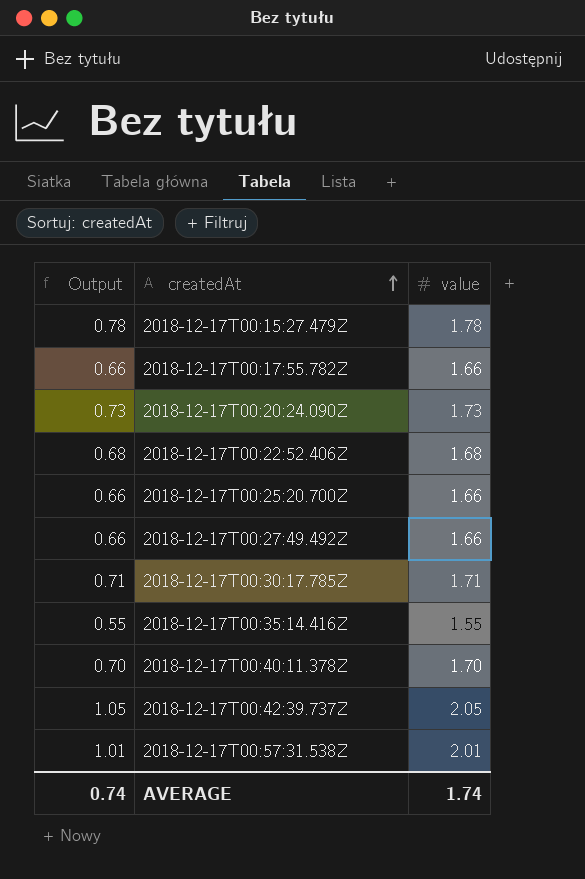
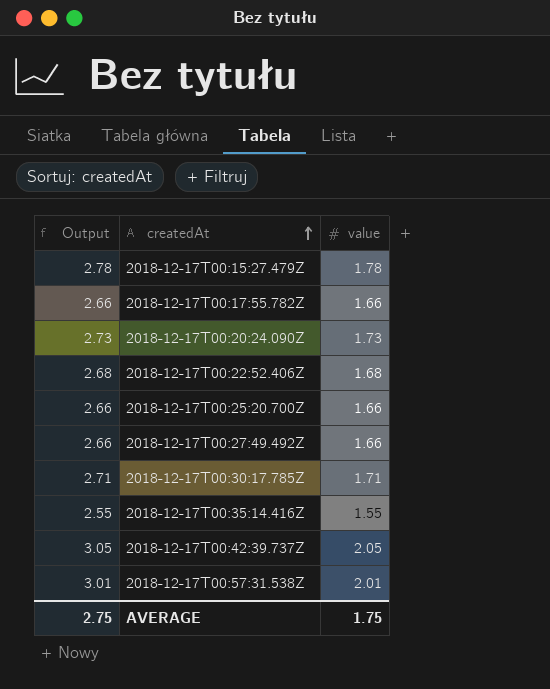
column Output | formula: [value] - 1 -> [value] + 1
row 2018-12-17T00:40:11.378Z: 0.70 | 1.70 -> none
AVERAGE | Output: 0.74 -> 2.75
AVERAGE | value: 1.74 -> 1.75

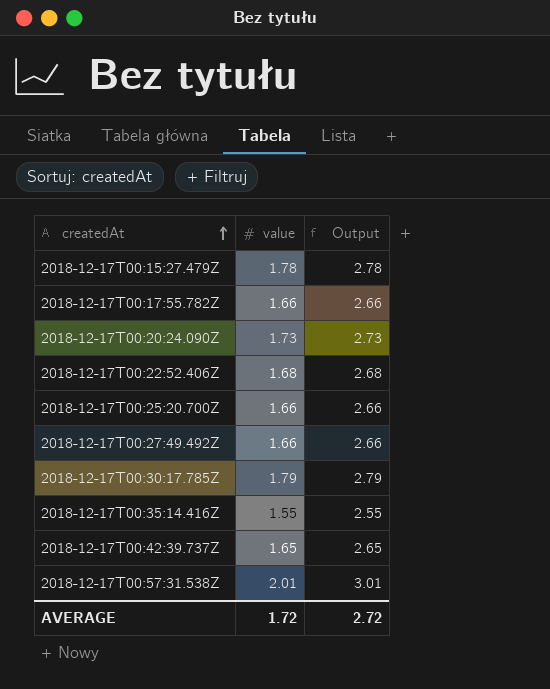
column Output | position: 1 -> 3
2018-12-17T00:30:17.785Z | value: 1.71 -> 1.79
2018-12-17T00:30:17.785Z | Output: 2.71 -> 2.79
2018-12-17T00:42:39.737Z | value: 2.05 -> 1.65
2018-12-17T00:42:39.737Z | Output: 3.05 -> 2.65
AVERAGE | value: 1.75 -> 1.72
AVERAGE | Output: 2.75 -> 2.72

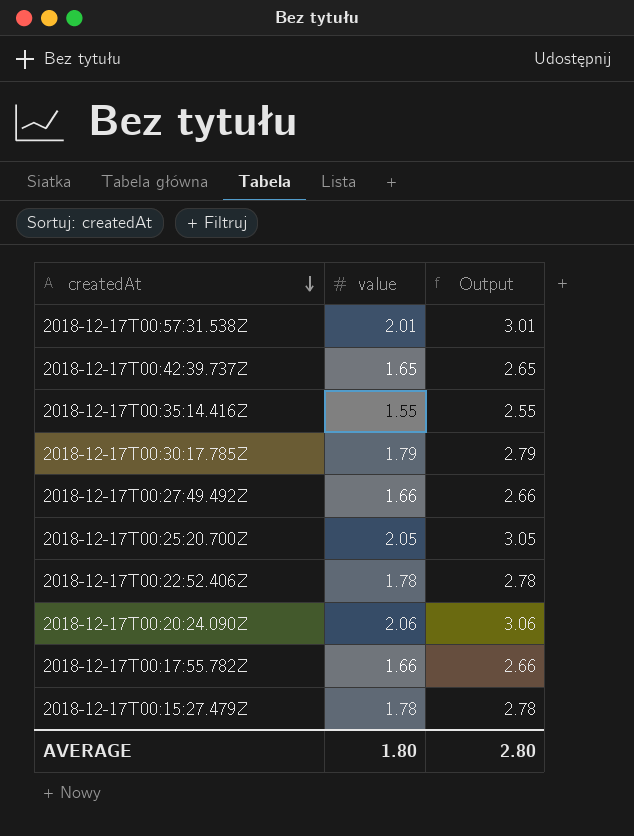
row order: createdAt ascending -> createdAt descending
2018-12-17T00:25:20.700Z | value: 1.66 -> 2.05
2018-12-17T00:25:20.700Z | Output: 2.66 -> 3.05
2018-12-17T00:22:52.406Z | value: 1.68 -> 1.78
2018-12-17T00:22:52.406Z | Output: 2.68 -> 2.78
2018-12-17T00:20:24.090Z | value: 1.73 -> 2.06
2018-12-17T00:20:24.090Z | Output: 2.73 -> 3.06
AVERAGE | value: 1.72 -> 1.80
AVERAGE | Output: 2.72 -> 2.80

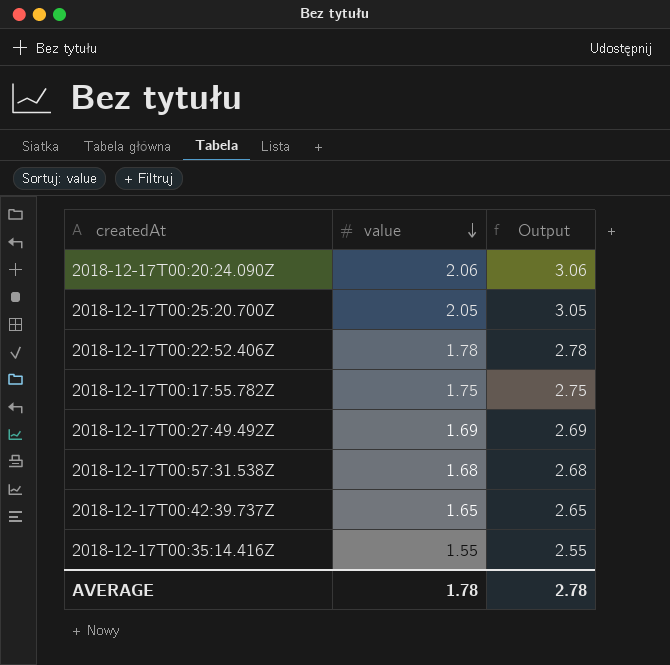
row order: createdAt descending -> value descending
row 2018-12-17T00:30:17.785Z: 1.79 | 2.79 -> none
row 2018-12-17T00:15:27.479Z: 1.78 | 2.78 -> none
2018-12-17T00:17:55.782Z | value: 1.66 -> 1.75
2018-12-17T00:17:55.782Z | Output: 2.66 -> 2.75
2018-12-17T00:27:49.492Z | value: 1.66 -> 1.69
2018-12-17T00:27:49.492Z | Output: 2.66 -> 2.69
2018-12-17T00:57:31.538Z | value: 2.01 -> 1.68
2018-12-17T00:57:31.538Z | Output: 3.01 -> 2.68
AVERAGE | value: 1.80 -> 1.78
AVERAGE | Output: 2.80 -> 2.78

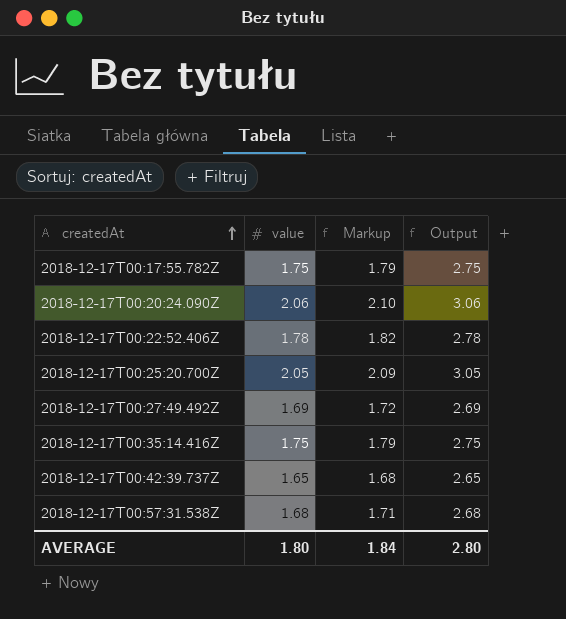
row order: value descending -> createdAt ascending
column Markup | formula: none -> [value] * 1.02
2018-12-17T00:35:14.416Z | value: 1.55 -> 1.75
2018-12-17T00:35:14.416Z | Output: 2.55 -> 2.75
AVERAGE | value: 1.78 -> 1.80
AVERAGE | Output: 2.78 -> 2.80

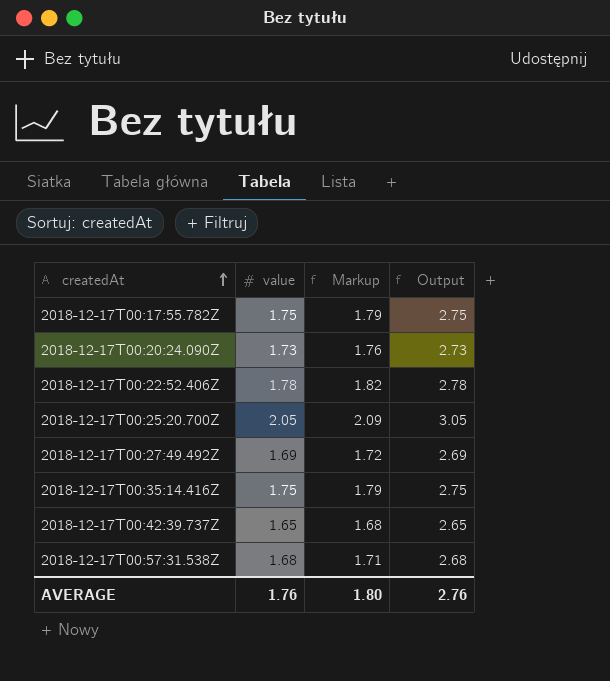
2018-12-17T00:20:24.090Z | value: 2.06 -> 1.73
2018-12-17T00:20:24.090Z | Markup: 2.10 -> 1.76
2018-12-17T00:20:24.090Z | Output: 3.06 -> 2.73
AVERAGE | value: 1.80 -> 1.76
AVERAGE | Markup: 1.84 -> 1.80
AVERAGE | Output: 2.80 -> 2.76

